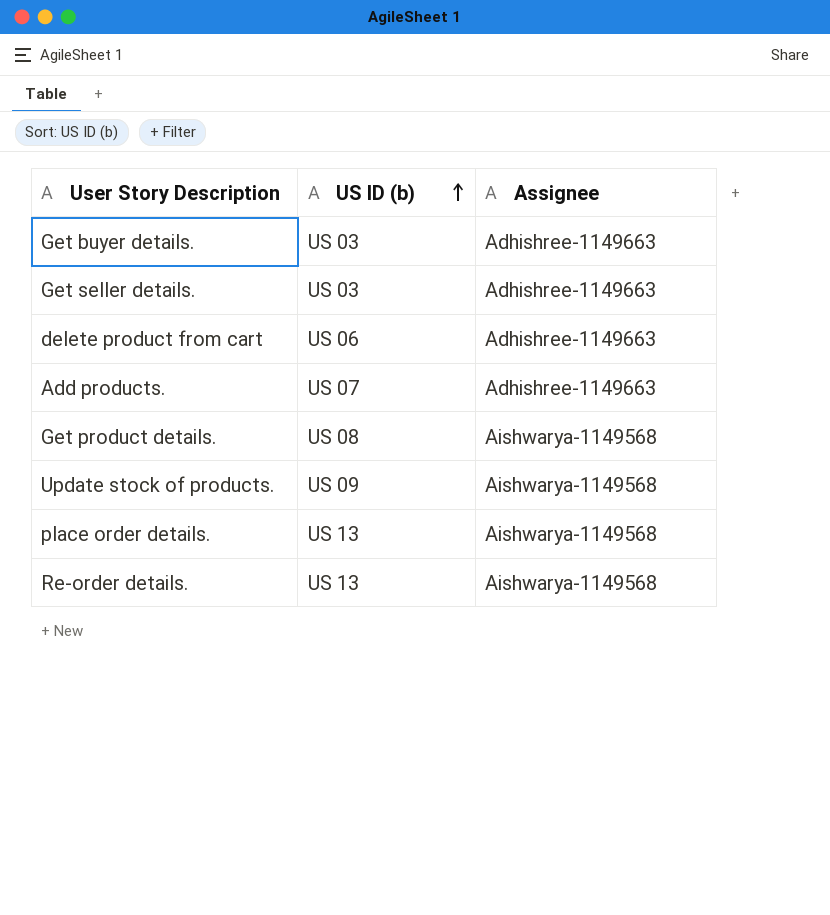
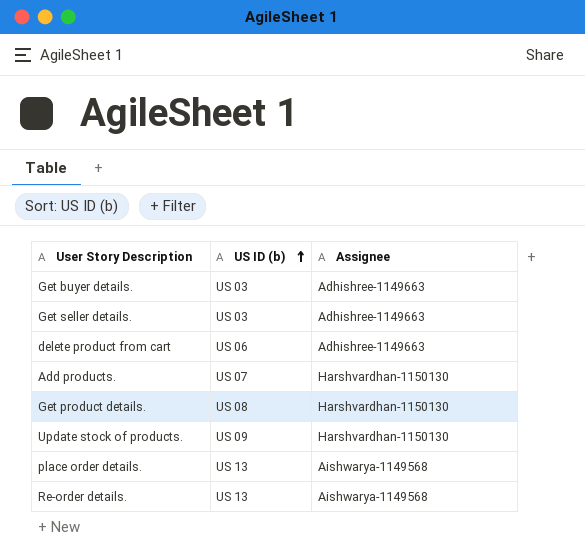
Add products. | Assignee: Adhishree-1149663 -> Harshvardhan-1150130
Get product details. | Assignee: Aishwarya-1149568 -> Harshvardhan-1150130
Update stock of products. | Assignee: Aishwarya-1149568 -> Harshvardhan-1150130

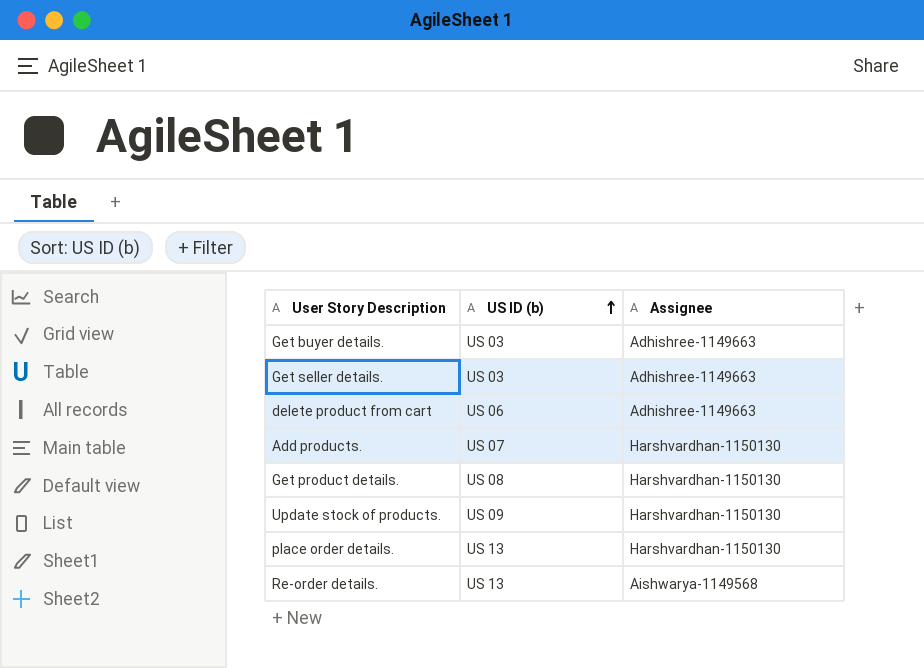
place order details. | Assignee: Aishwarya-1149568 -> Harshvardhan-1150130

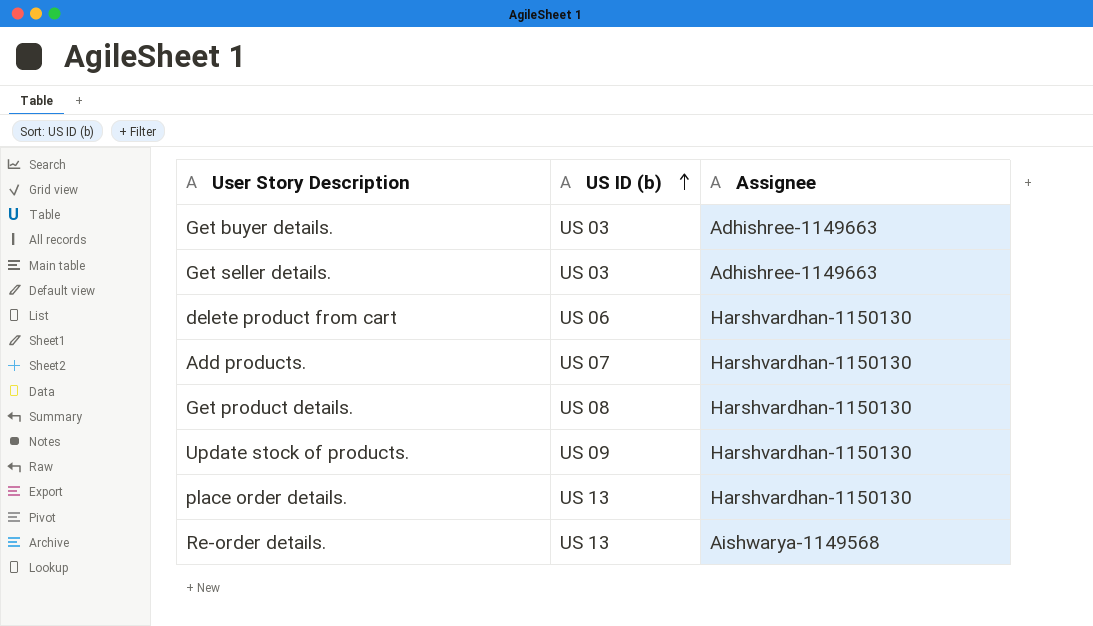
delete product from cart | Assignee: Adhishree-1149663 -> Harshvardhan-1150130

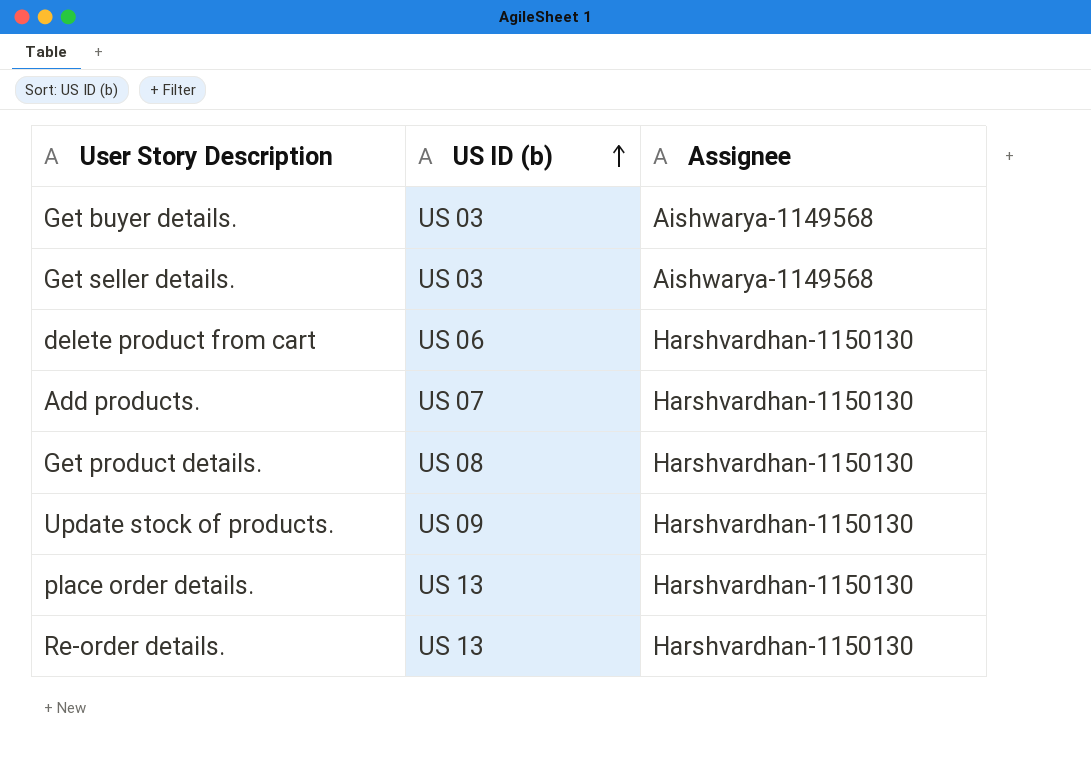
Get buyer details. | Assignee: Adhishree-1149663 -> Aishwarya-1149568
Get seller details. | Assignee: Adhishree-1149663 -> Aishwarya-1149568
Re-order details. | Assignee: Aishwarya-1149568 -> Harshvardhan-1150130

